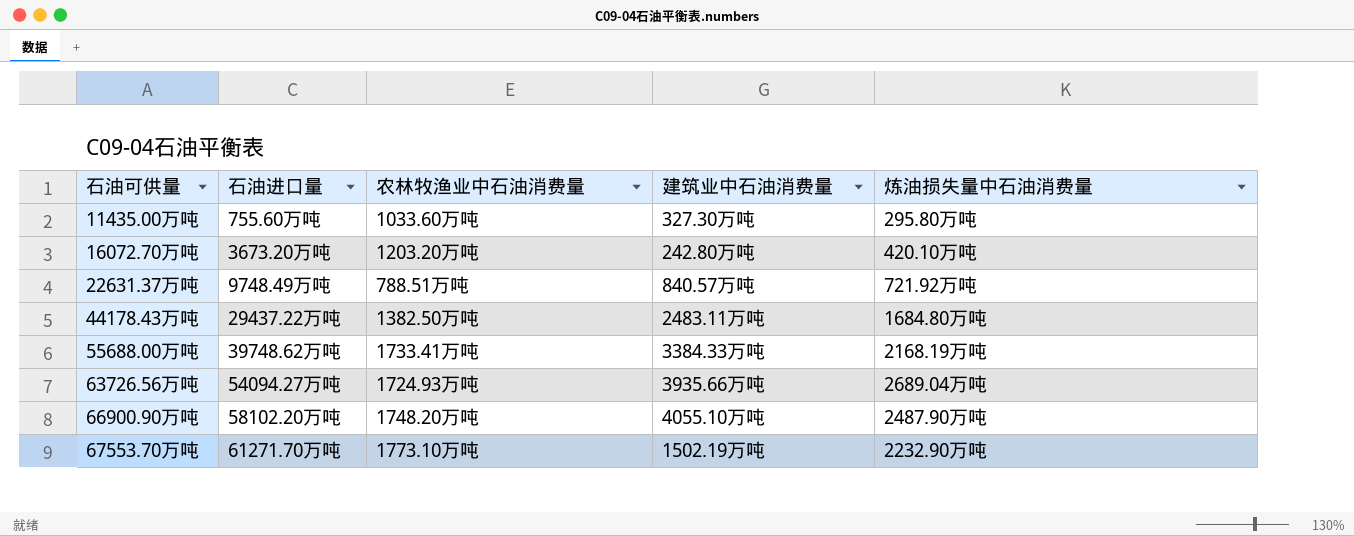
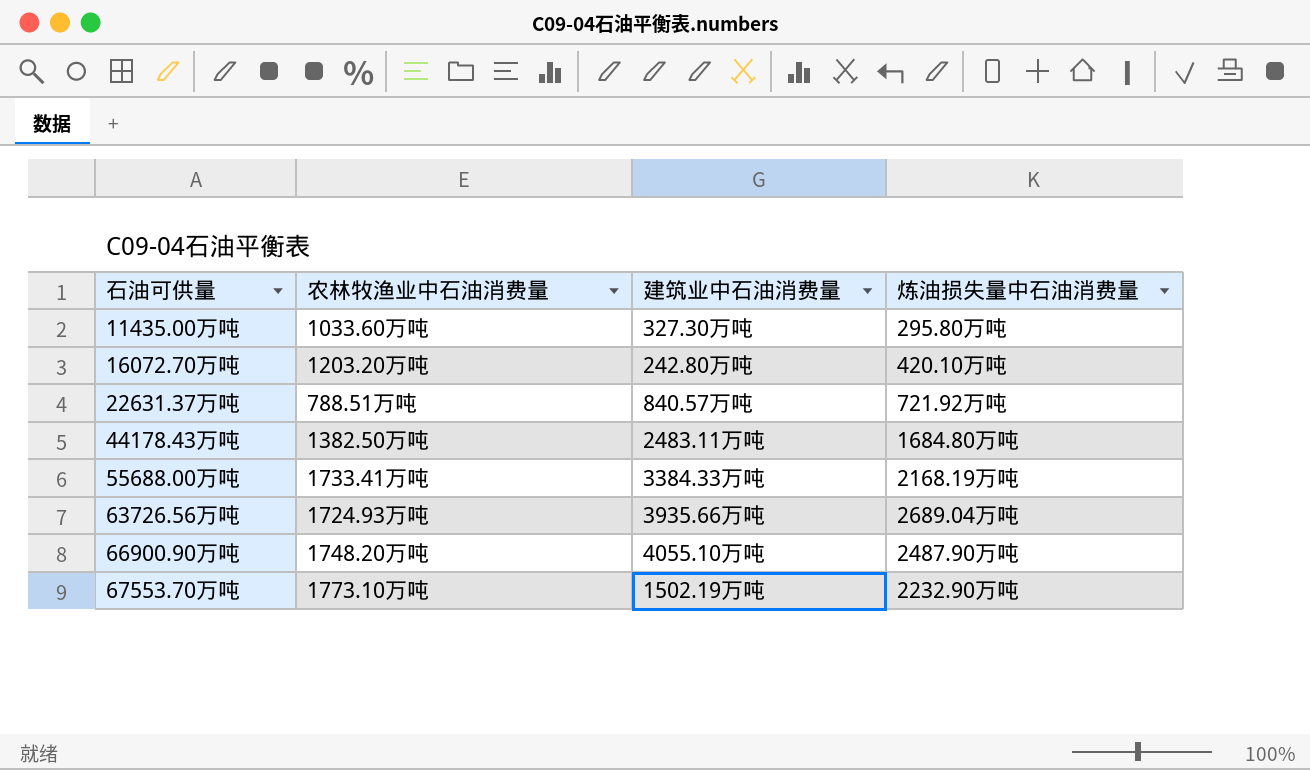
column 石油进口量 | position: 2 -> none

